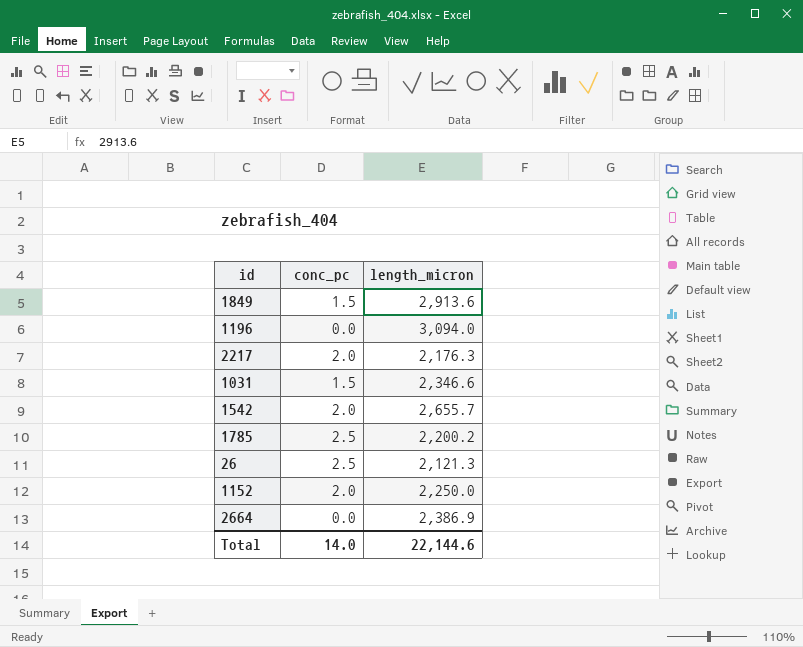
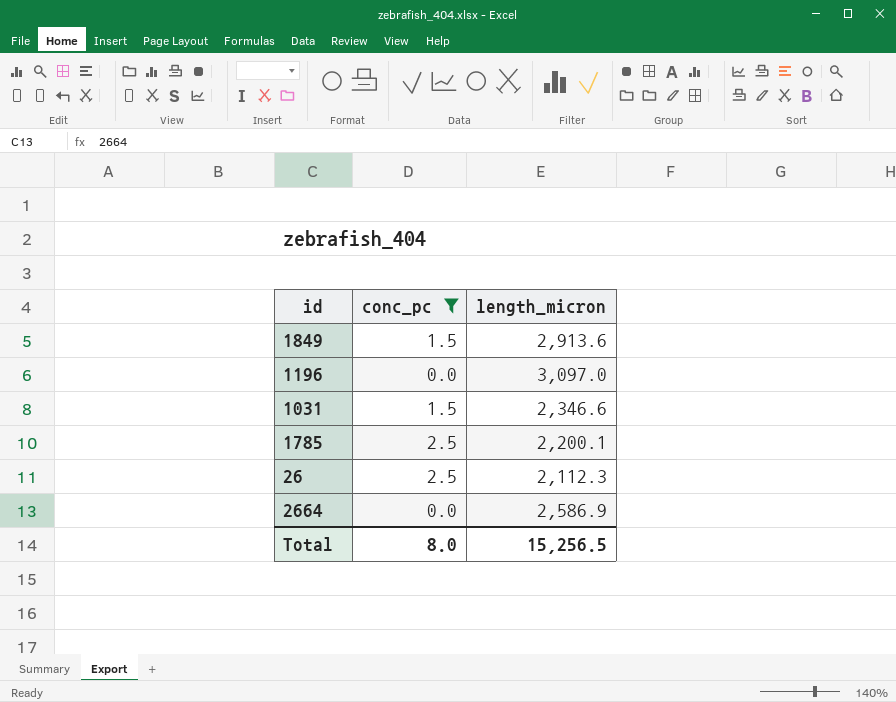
filter: none -> conc_pc != 2.0
1196 | length_micron: 3,094.0 -> 3,097.0
1785 | length_micron: 2,200.2 -> 2,200.1
26 | length_micron: 2,121.3 -> 2,112.3
2664 | length_micron: 2,386.9 -> 2,586.9
Total | conc_pc: 14.0 -> 8.0
Total | length_micron: 22,144.6 -> 15,256.5

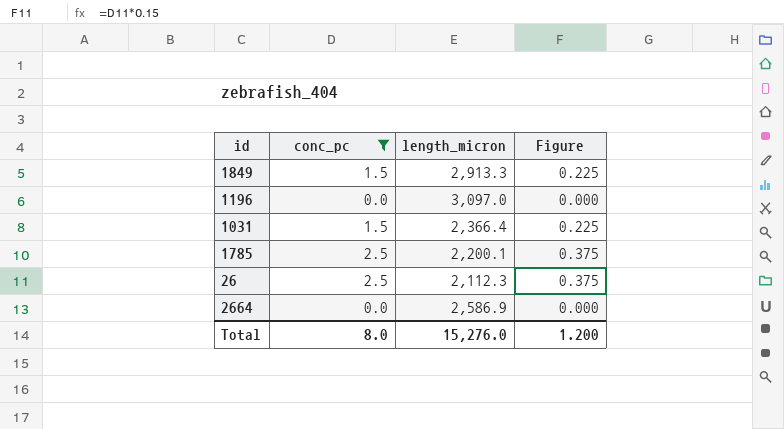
column Figure | formula: none -> [conc_pc] * 0.15
1849 | length_micron: 2,913.6 -> 2,913.3
1031 | length_micron: 2,346.6 -> 2,366.4
Total | length_micron: 15,256.5 -> 15,276.0

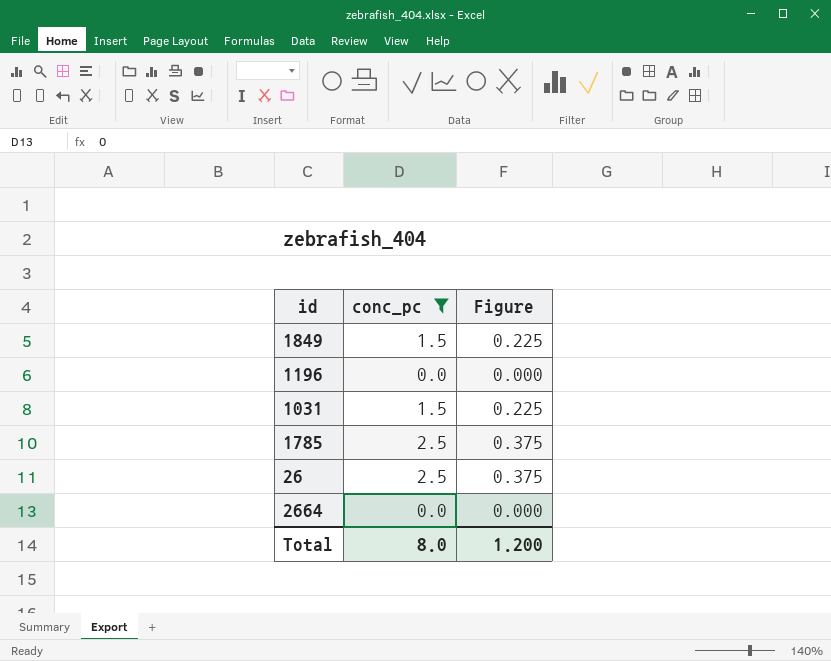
column length_micron | position: 3 -> none

